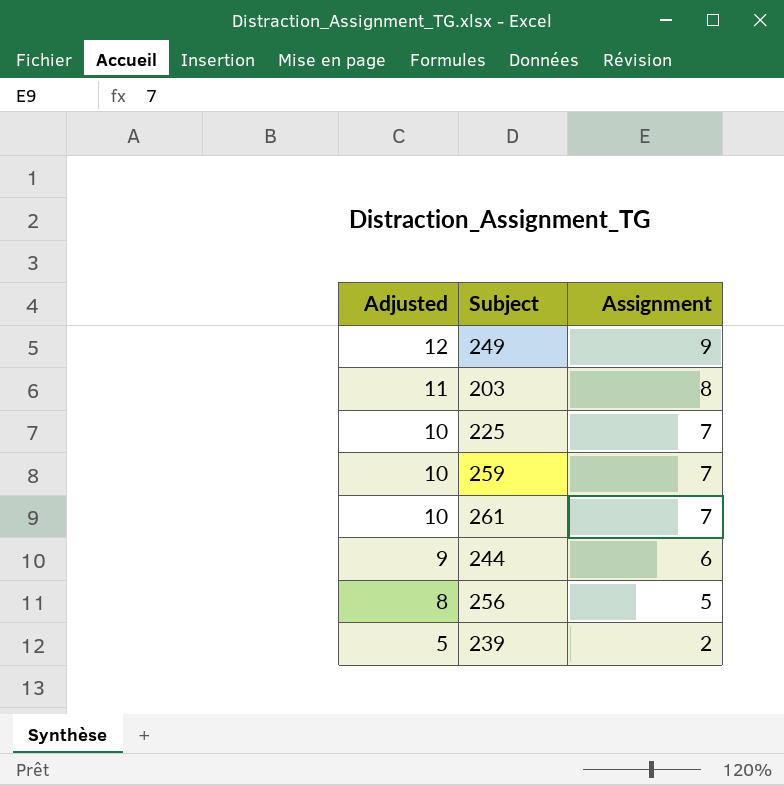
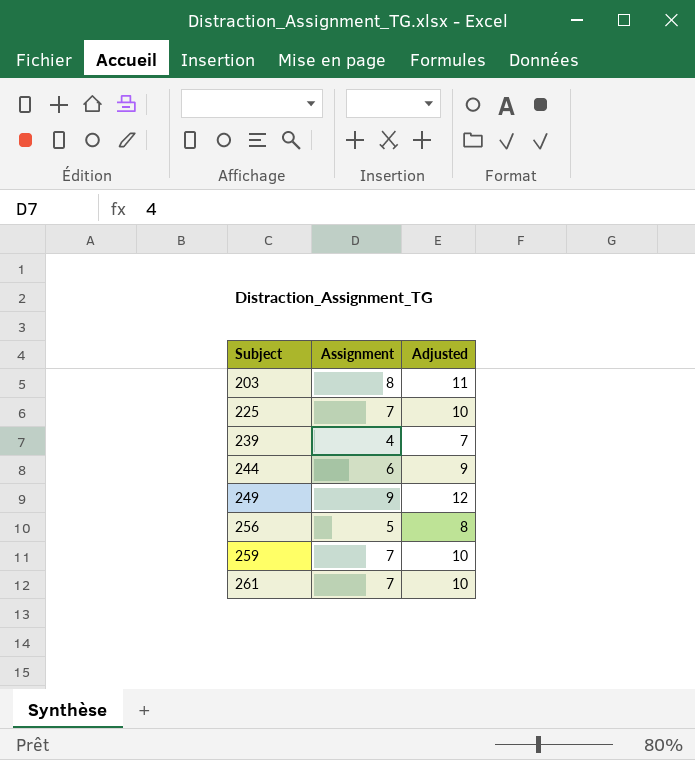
row order: Adjusted descending -> Subject ascending
column Adjusted | position: 1 -> 3
239 | Assignment: 2 -> 4
239 | Adjusted: 5 -> 7

